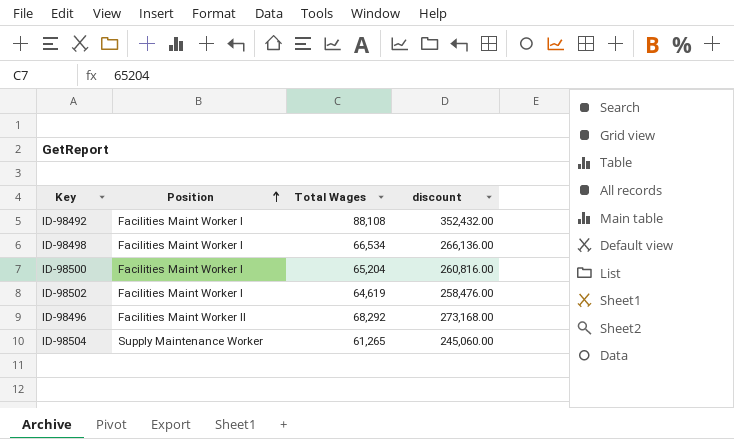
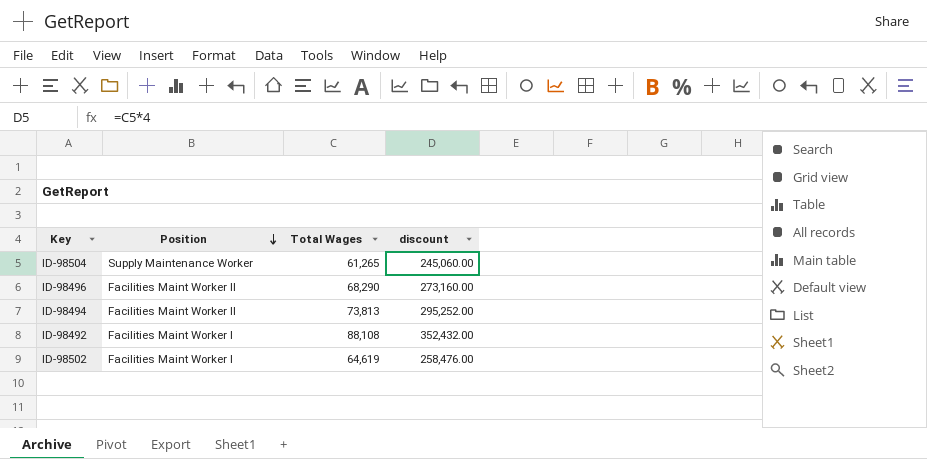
row order: Position ascending -> Position descending
row ID-98498: Facilities Maint Worker I | 66,534 | 266,136.00 -> none
row ID-98500: Facilities Maint Worker I | 65,204 | 260,816.00 -> none
ID-98496 | Total Wages: 68,292 -> 68,290
ID-98496 | discount: 273,168.00 -> 273,160.00
row ID-98494: none -> Facilities Maint Worker II | 73,813 | 295,252.00

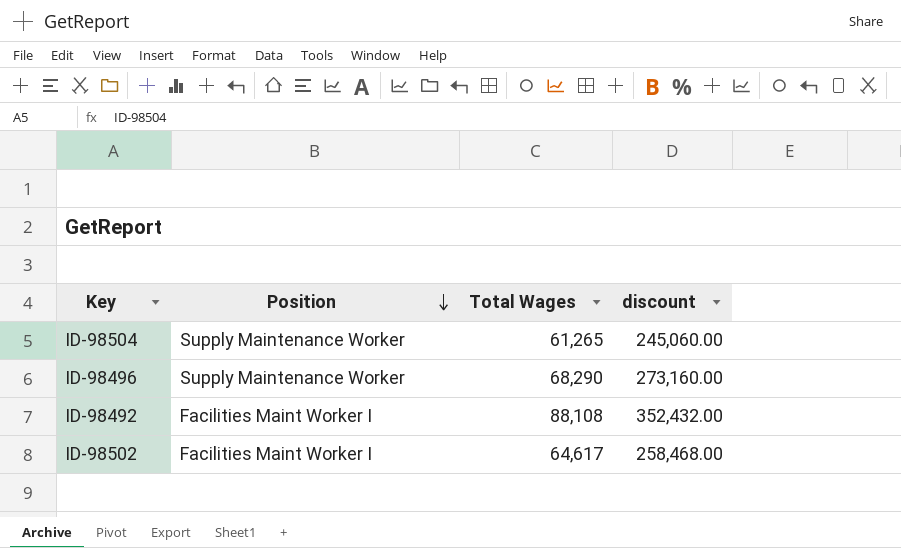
row ID-98494: Facilities Maint Worker II | 73,813 | 295,252.00 -> none
ID-98496 | Position: Facilities Maint Worker II -> Supply Maintenance Worker
ID-98502 | Total Wages: 64,619 -> 64,617
ID-98502 | discount: 258,476.00 -> 258,468.00

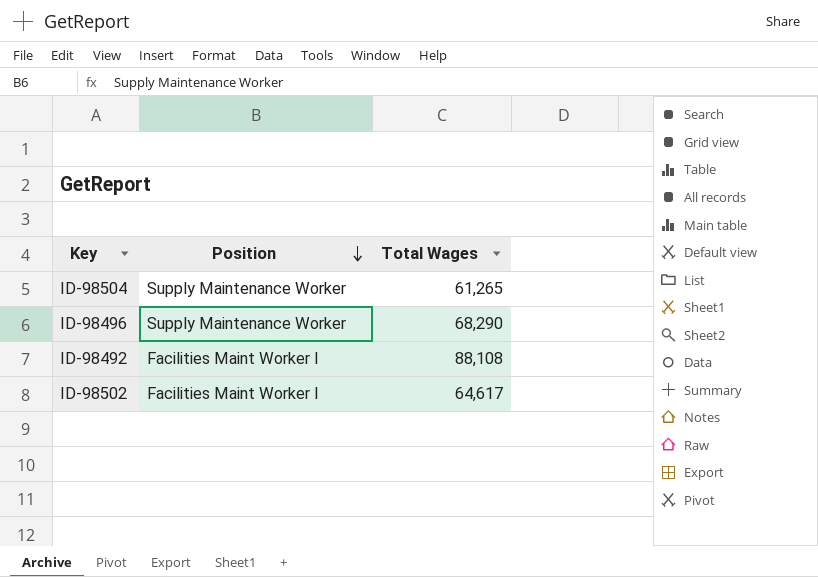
column discount | formula: [Total Wages] * 4 -> none

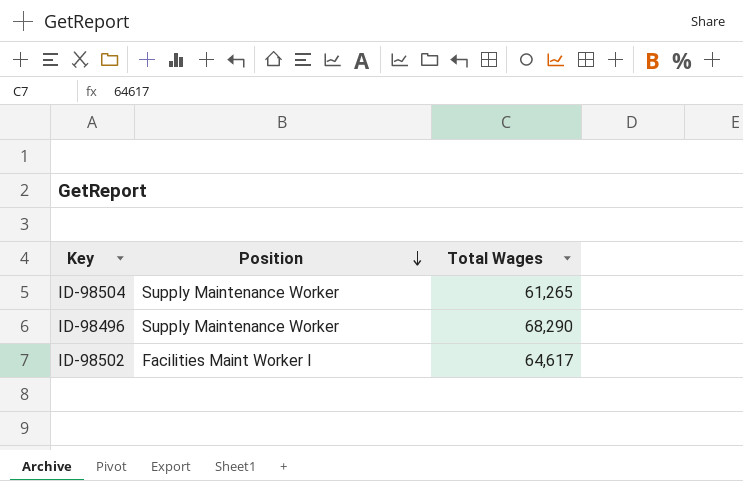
row ID-98492: Facilities Maint Worker I | 88,108 -> none

